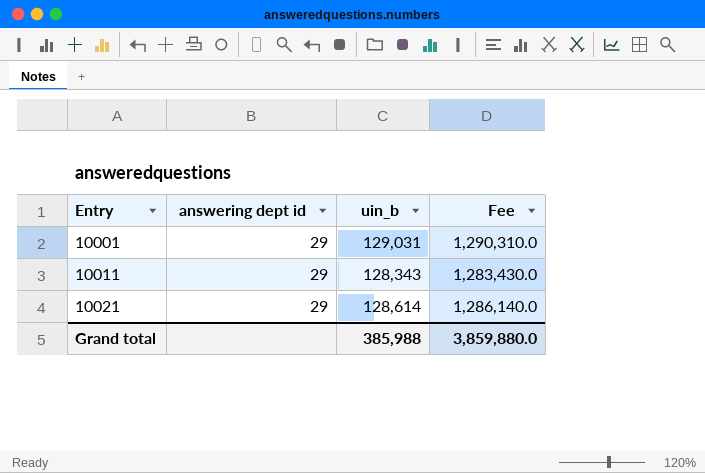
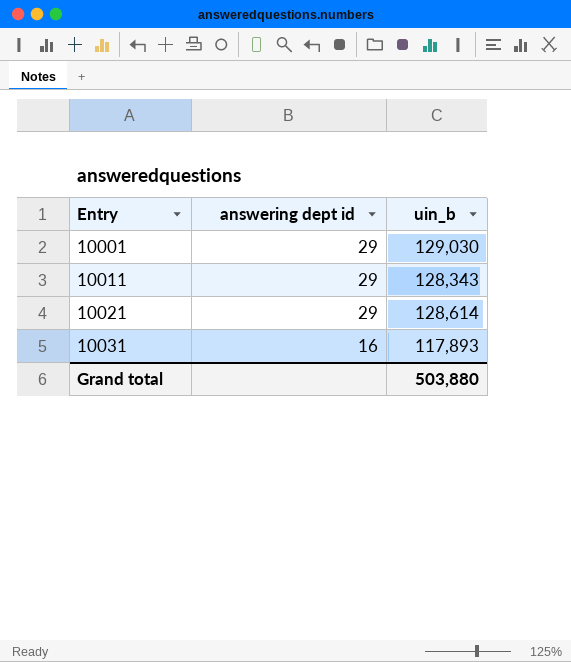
column Fee | formula: [uin_b] * 10 -> none
10001 | uin_b: 129,031 -> 129,030
row 10031: none -> 16 | 117,893
Grand total | uin_b: 385,988 -> 503,880

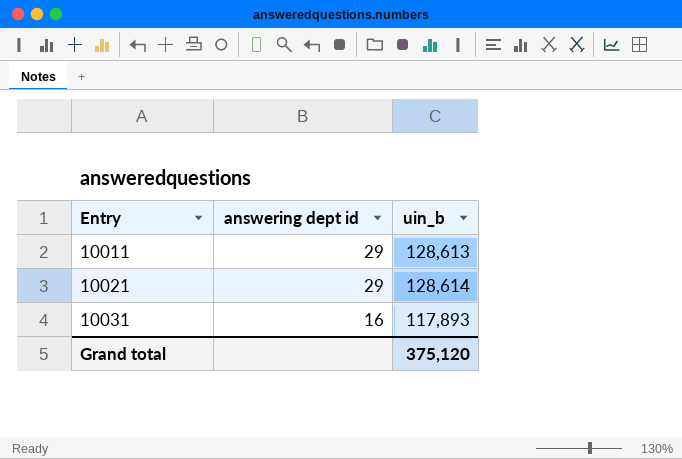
row 10001: 29 | 129,030 -> none
10011 | uin_b: 128,343 -> 128,613
Grand total | uin_b: 503,880 -> 375,120

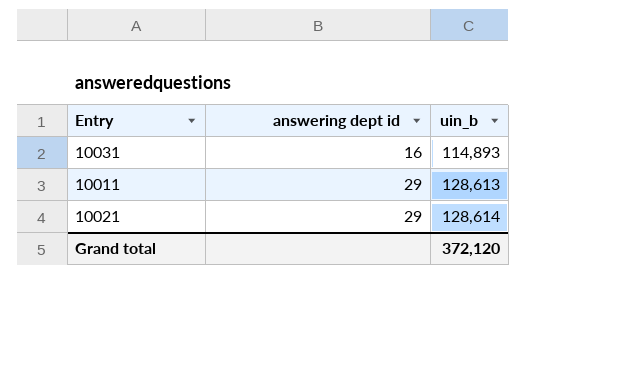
row order: Entry ascending -> answering dept id ascending
10031 | uin_b: 117,893 -> 114,893
Grand total | uin_b: 375,120 -> 372,120

